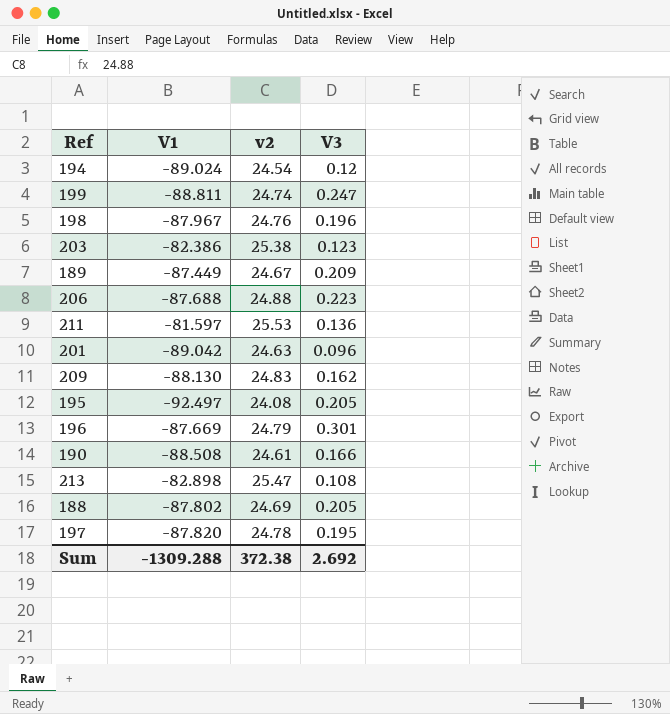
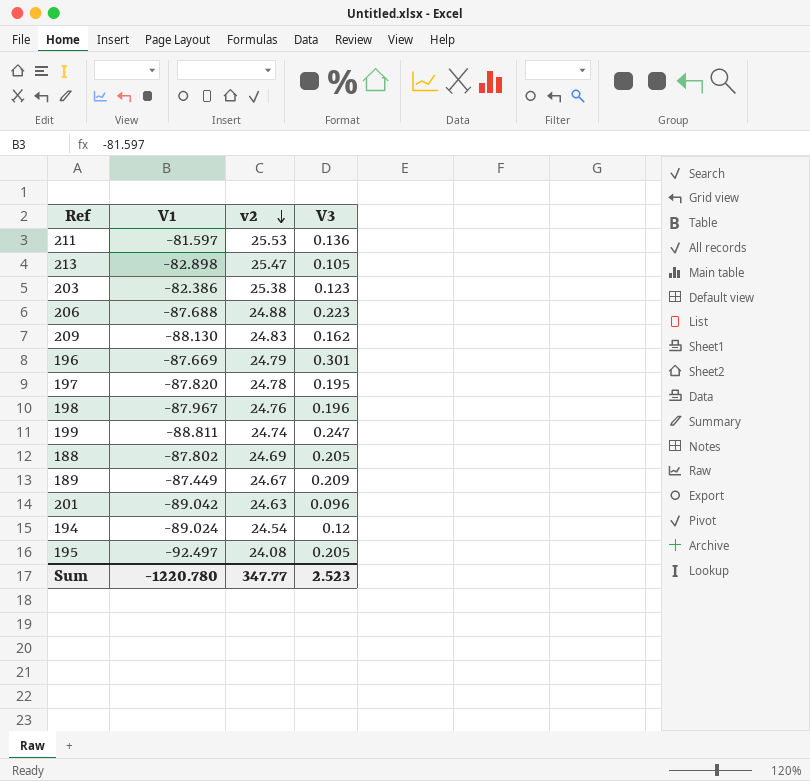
row order: none -> v2 descending
row 190: -88.508 | 24.61 | 0.166 -> none
213 | V3: 0.108 -> 0.105
Sum | V1: -1309.288 -> -1220.780
Sum | v2: 372.38 -> 347.77
Sum | V3: 2.692 -> 2.523

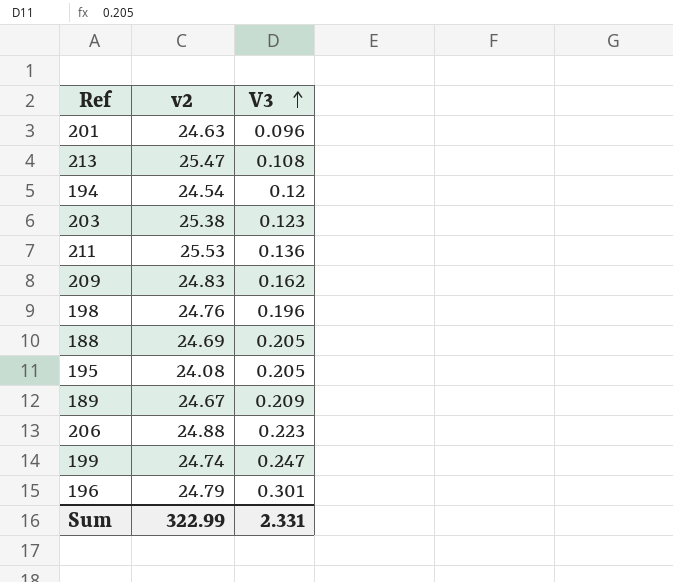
row order: v2 descending -> V3 ascending
column V1 | position: 2 -> none
row 197: -87.820 | 24.78 | 0.195 -> none
213 | V3: 0.105 -> 0.108
Sum | v2: 347.77 -> 322.99
Sum | V3: 2.523 -> 2.331

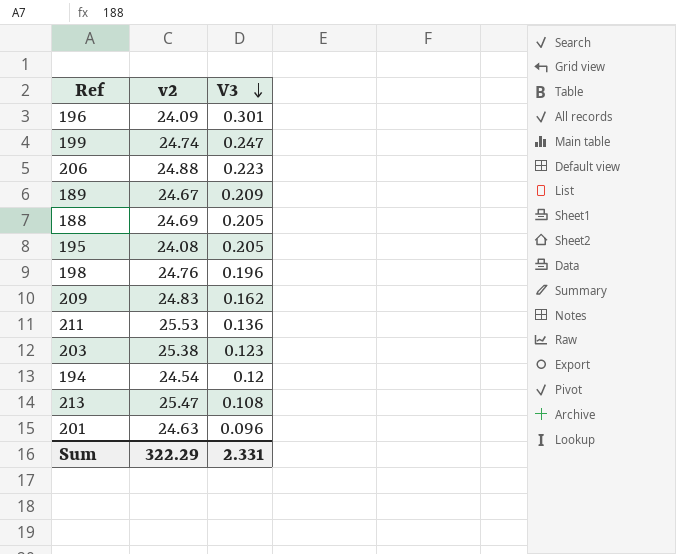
row order: V3 ascending -> V3 descending
196 | v2: 24.79 -> 24.09
Sum | v2: 322.99 -> 322.29

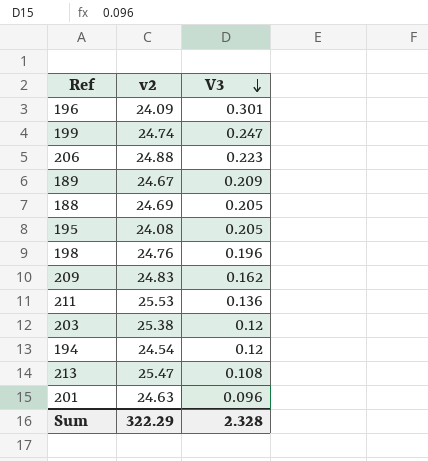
203 | V3: 0.123 -> 0.12
Sum | V3: 2.331 -> 2.328

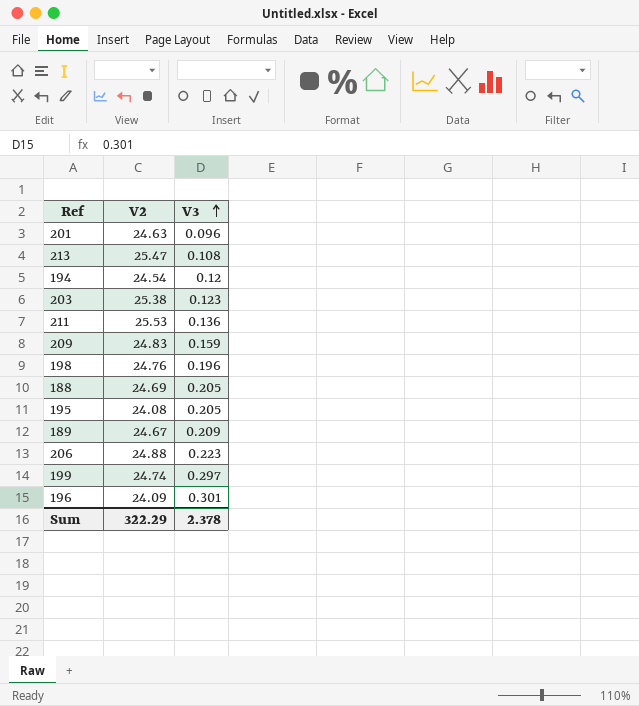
row order: V3 descending -> V3 ascending
column name: v2 -> V2
203 | V3: 0.12 -> 0.123
209 | V3: 0.162 -> 0.159
199 | V3: 0.247 -> 0.297
Sum | V3: 2.328 -> 2.378

